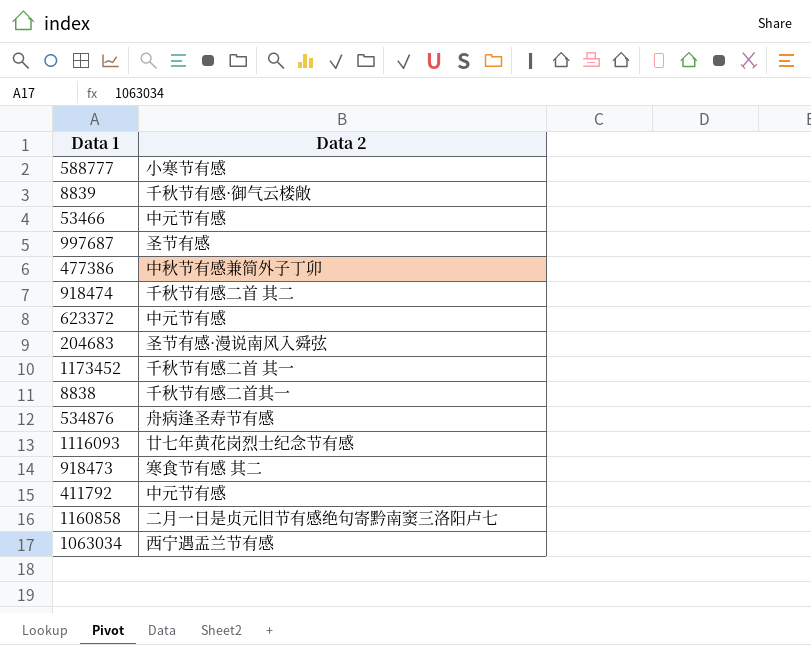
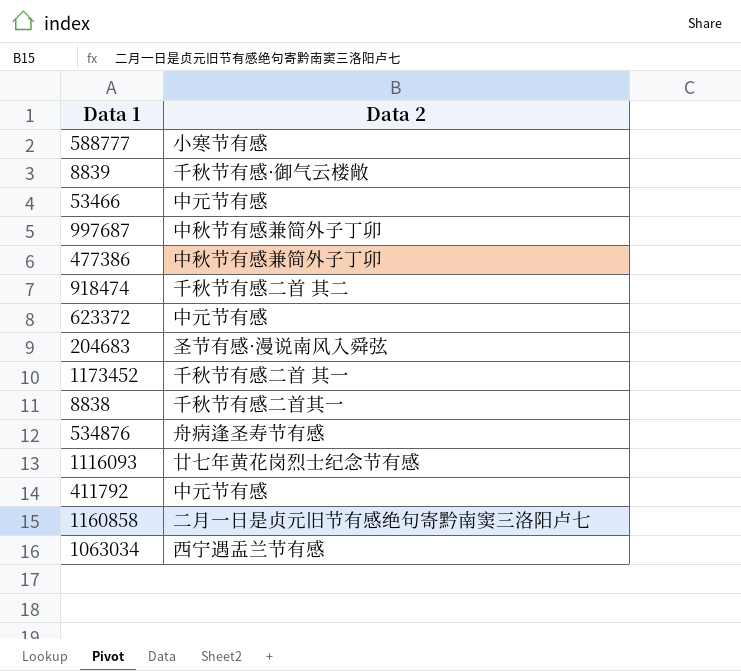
row 918473: 寒食节有感 其二 -> none
997687 | Data 2: 圣节有感 -> 中秋节有感兼简外子丁卯

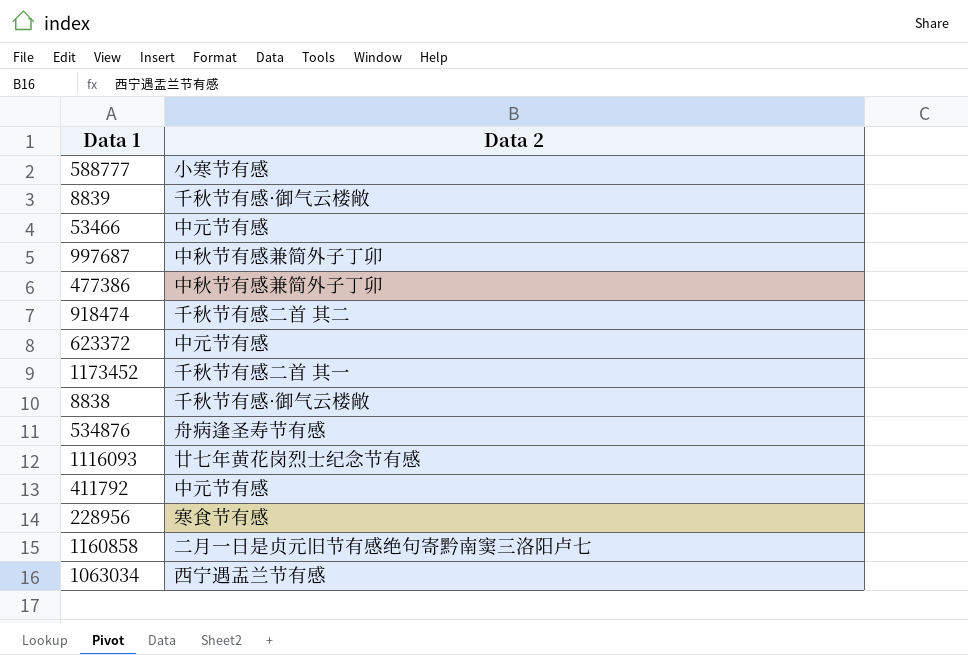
row 204683: 圣节有感·漫说南风入舜弦 -> none
8838 | Data 2: 千秋节有感二首其一 -> 千秋节有感·御气云楼敞
row 228956: none -> 寒食节有感

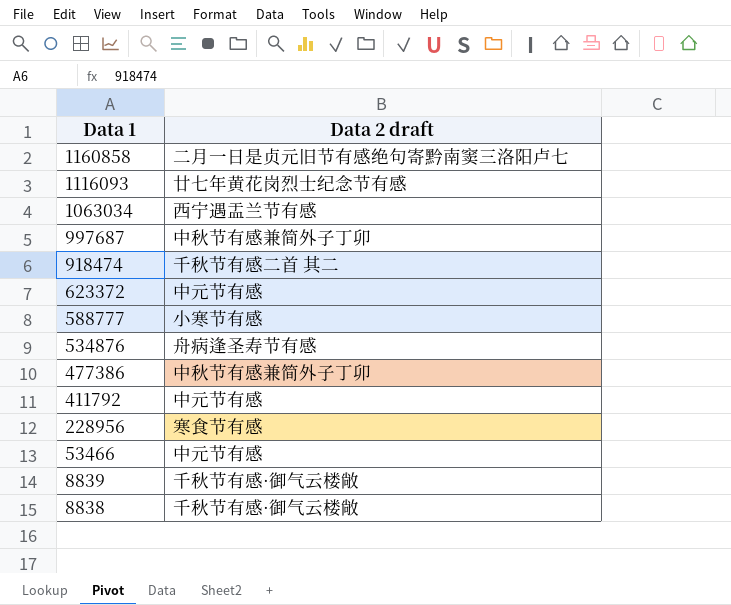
row order: none -> Data 1 descending
column name: Data 2 -> Data 2 draft
row 1173452: 千秋节有感二首 其一 -> none

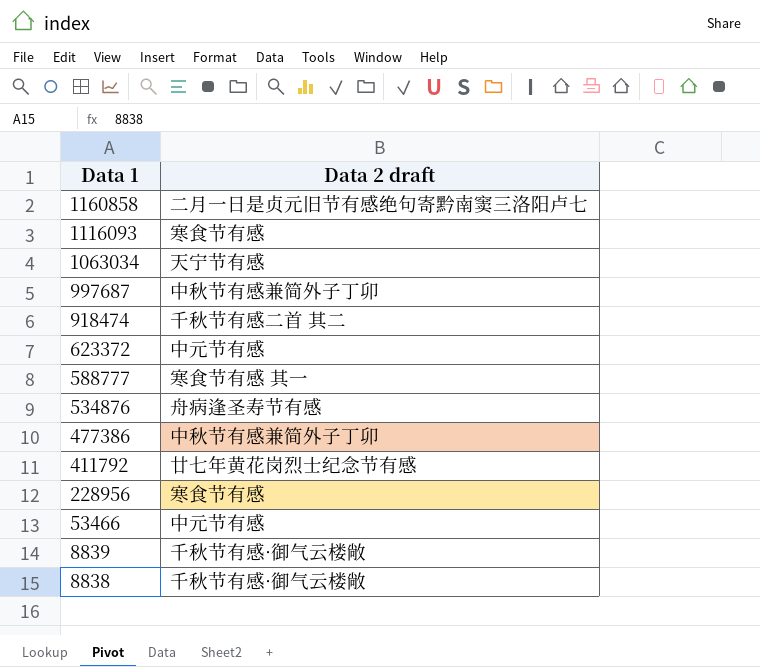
1116093 | Data 2 draft: 廿七年黄花岗烈士纪念节有感 -> 寒食节有感
1063034 | Data 2 draft: 西宁遇盂兰节有感 -> 天宁节有感
588777 | Data 2 draft: 小寒节有感 -> 寒食节有感 其一
411792 | Data 2 draft: 中元节有感 -> 廿七年黄花岗烈士纪念节有感

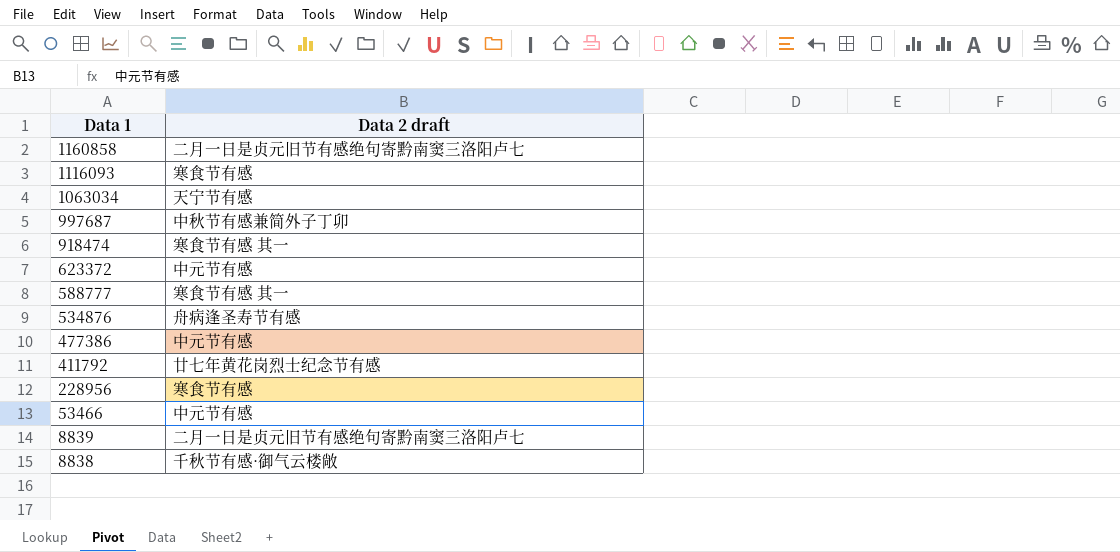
918474 | Data 2 draft: 千秋节有感二首 其二 -> 寒食节有感 其一
477386 | Data 2 draft: 中秋节有感兼简外子丁卯 -> 中元节有感
8839 | Data 2 draft: 千秋节有感·御气云楼敞 -> 二月一日是贞元旧节有感绝句寄黔南窦三洛阳卢七

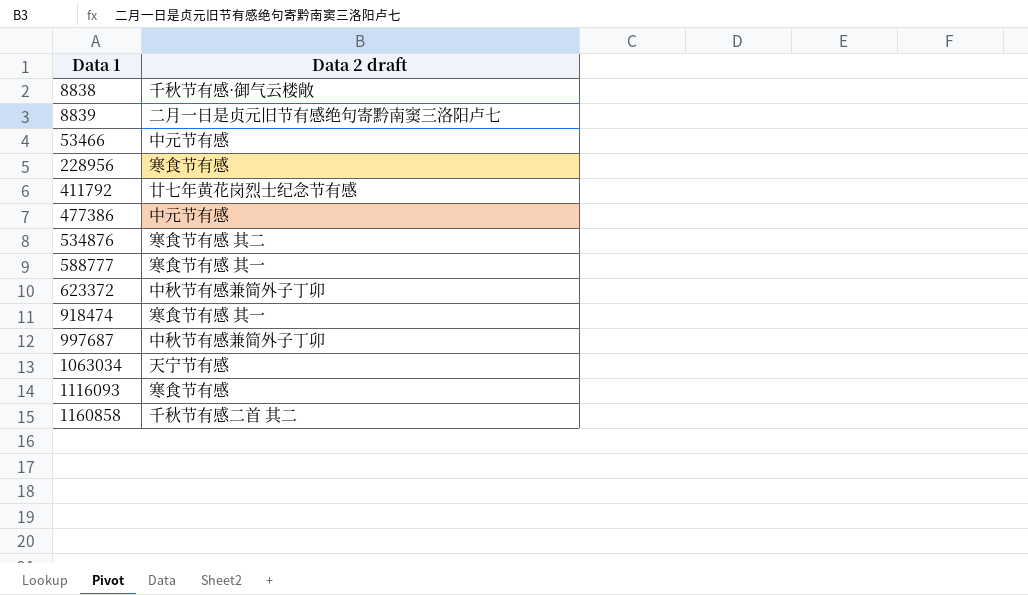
row order: Data 1 descending -> Data 1 ascending
534876 | Data 2 draft: 舟病逢圣寿节有感 -> 寒食节有感 其二
623372 | Data 2 draft: 中元节有感 -> 中秋节有感兼简外子丁卯
1160858 | Data 2 draft: 二月一日是贞元旧节有感绝句寄黔南窦三洛阳卢七 -> 千秋节有感二首 其二

